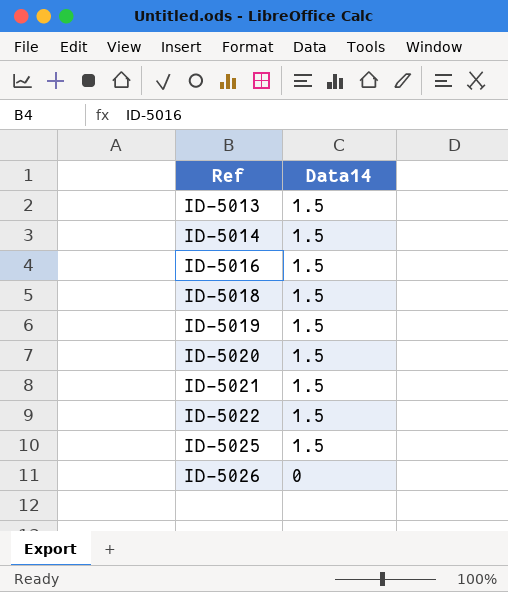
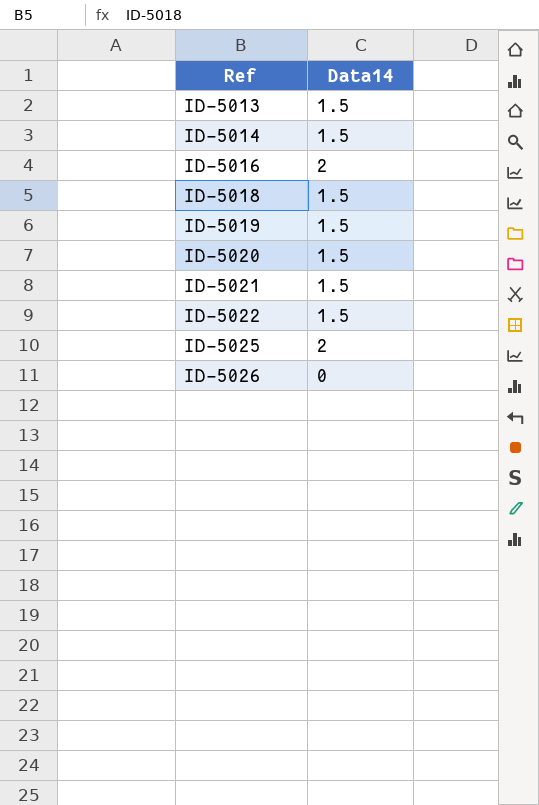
ID-5016 | Data14: 1.5 -> 2
ID-5025 | Data14: 1.5 -> 2

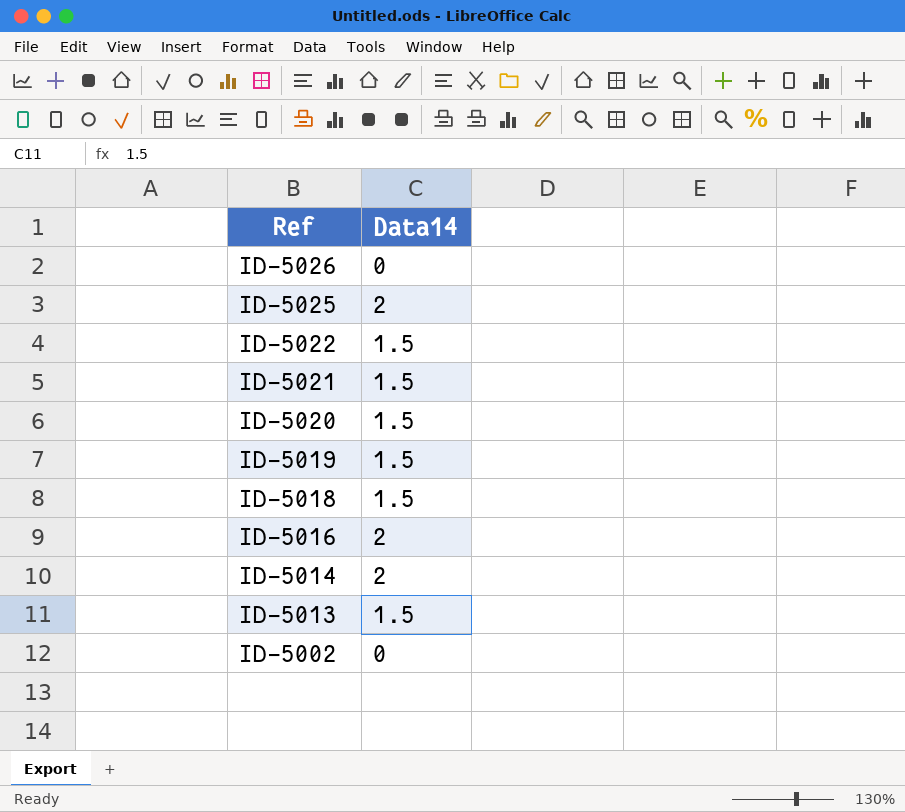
row order: Ref ascending -> Ref descending
ID-5014 | Data14: 1.5 -> 2
row ID-5002: none -> 0

